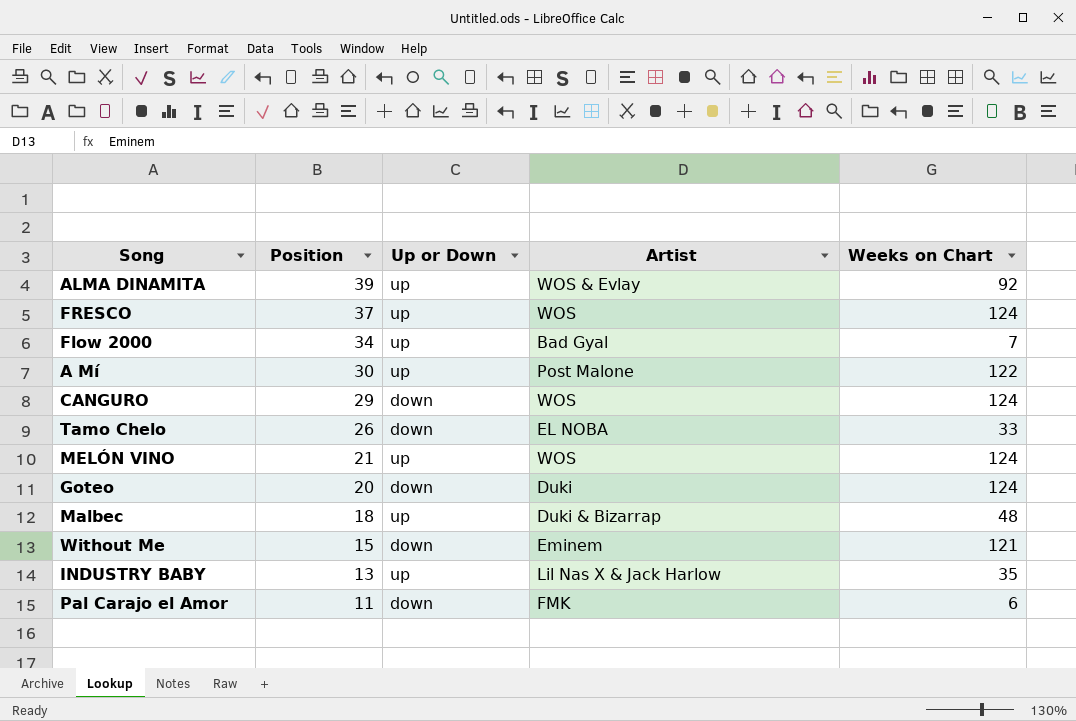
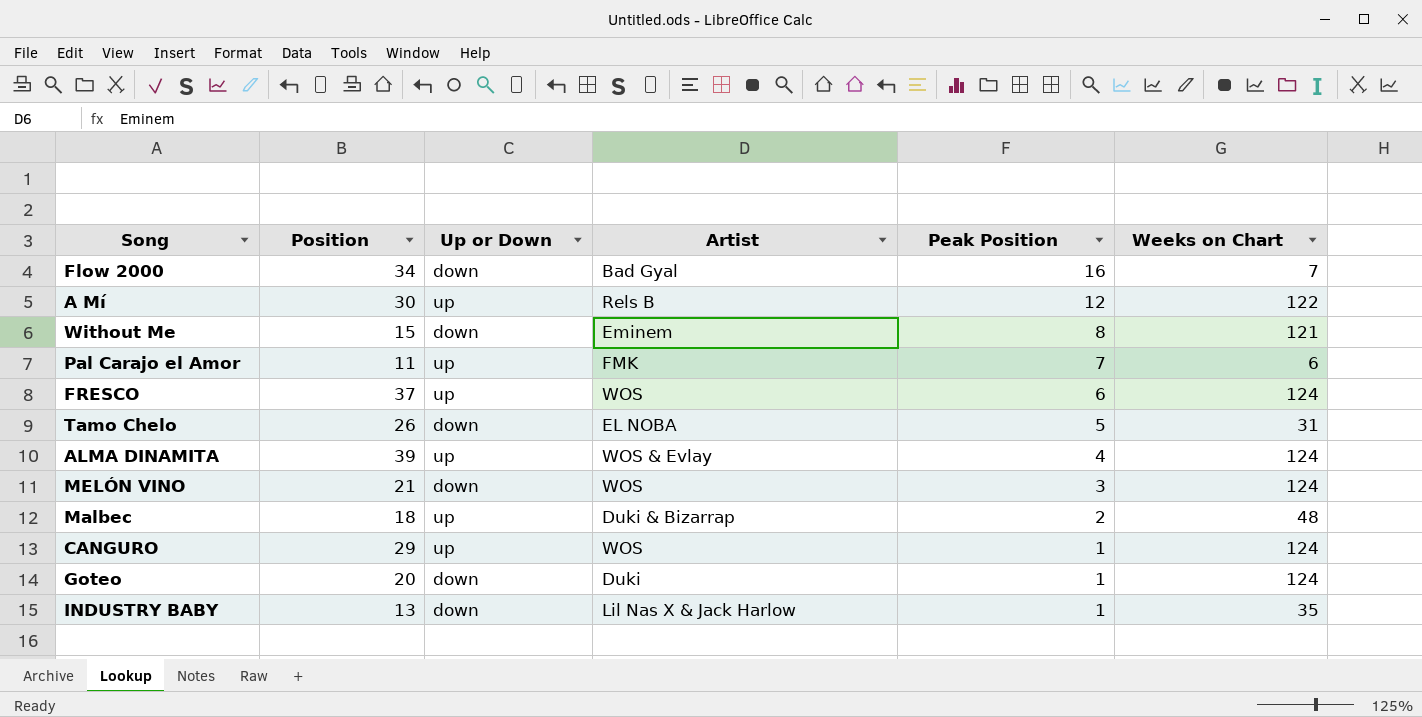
row order: Position descending -> Peak Position descending
column Peak Position | position: none -> 5
Flow 2000 | Up or Down: up -> down
A Mí | Artist: Post Malone -> Rels B
Pal Carajo el Amor | Up or Down: down -> up
Tamo Chelo | Weeks on Chart: 33 -> 31
ALMA DINAMITA | Weeks on Chart: 92 -> 124
MELÓN VINO | Up or Down: up -> down
CANGURO | Up or Down: down -> up
INDUSTRY BABY | Up or Down: up -> down

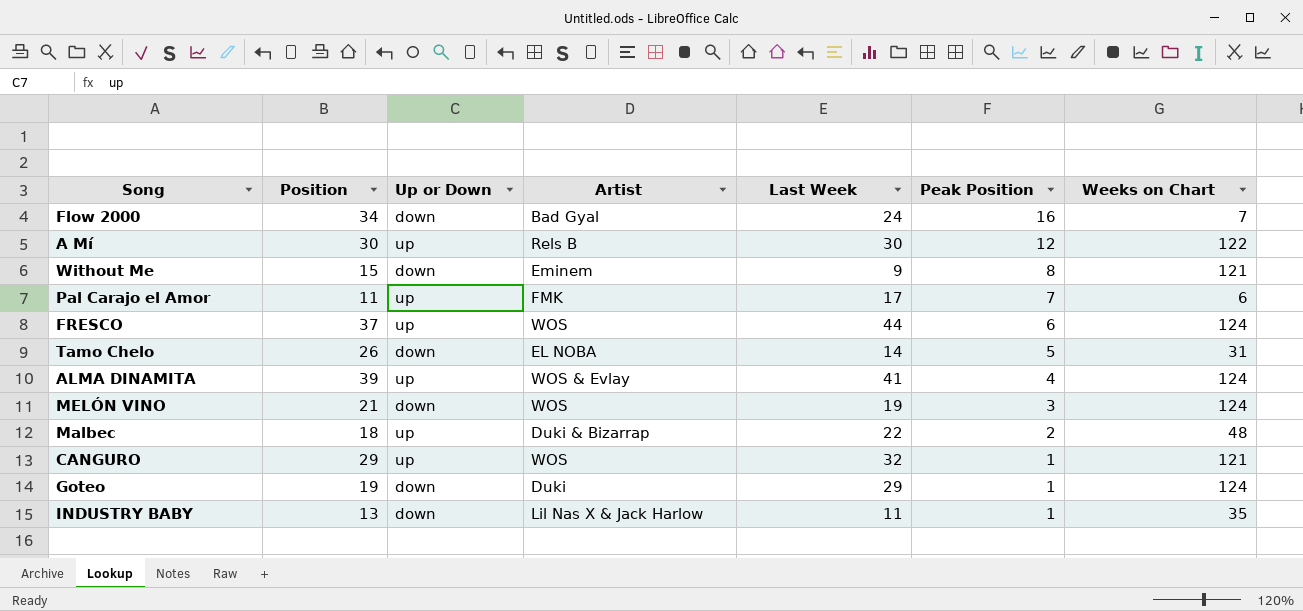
column Last Week | position: none -> 5
CANGURO | Weeks on Chart: 124 -> 121
Goteo | Position: 20 -> 19

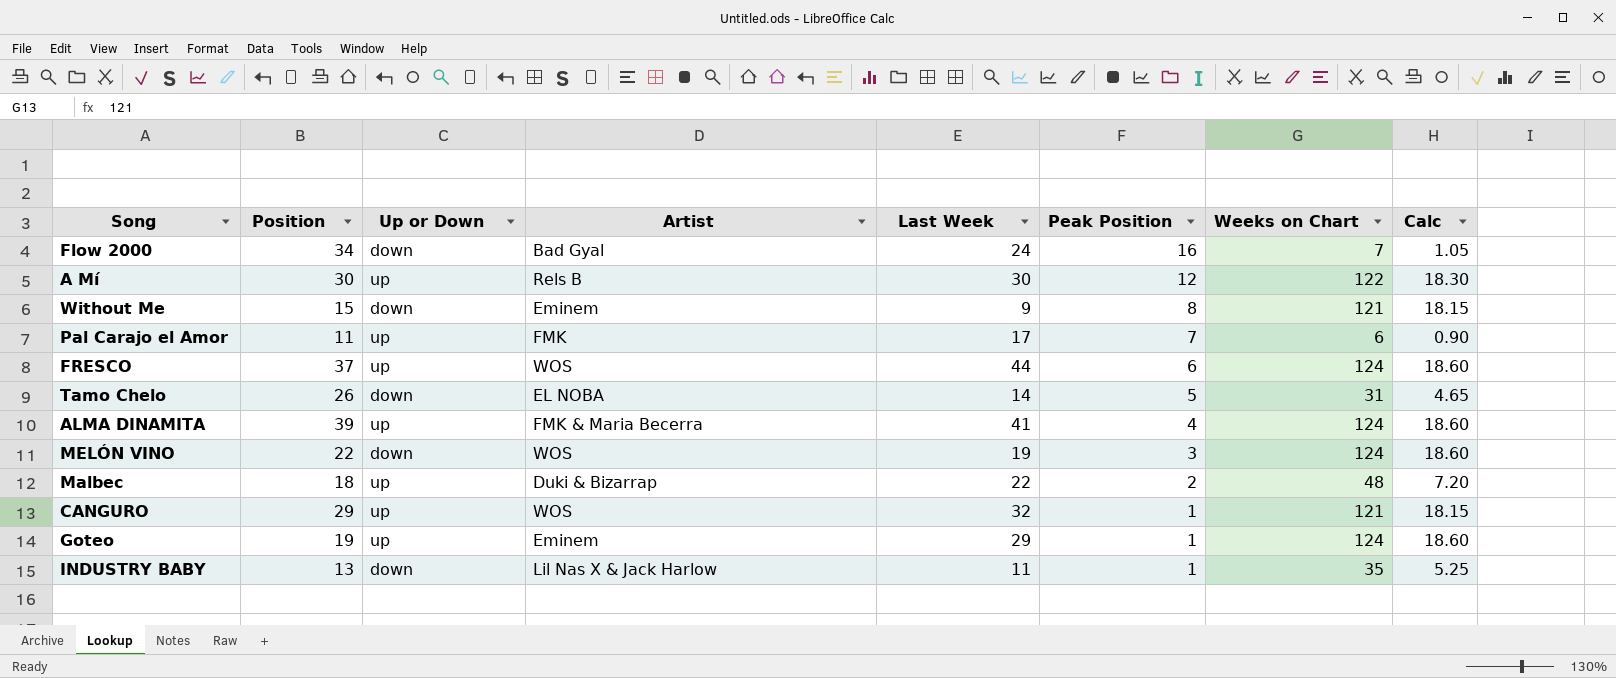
column Calc | formula: none -> [Weeks on Chart] * 0.15
ALMA DINAMITA | Artist: WOS & Evlay -> FMK & Maria Becerra
MELÓN VINO | Position: 21 -> 22
Goteo | Up or Down: down -> up
Goteo | Artist: Duki -> Eminem

